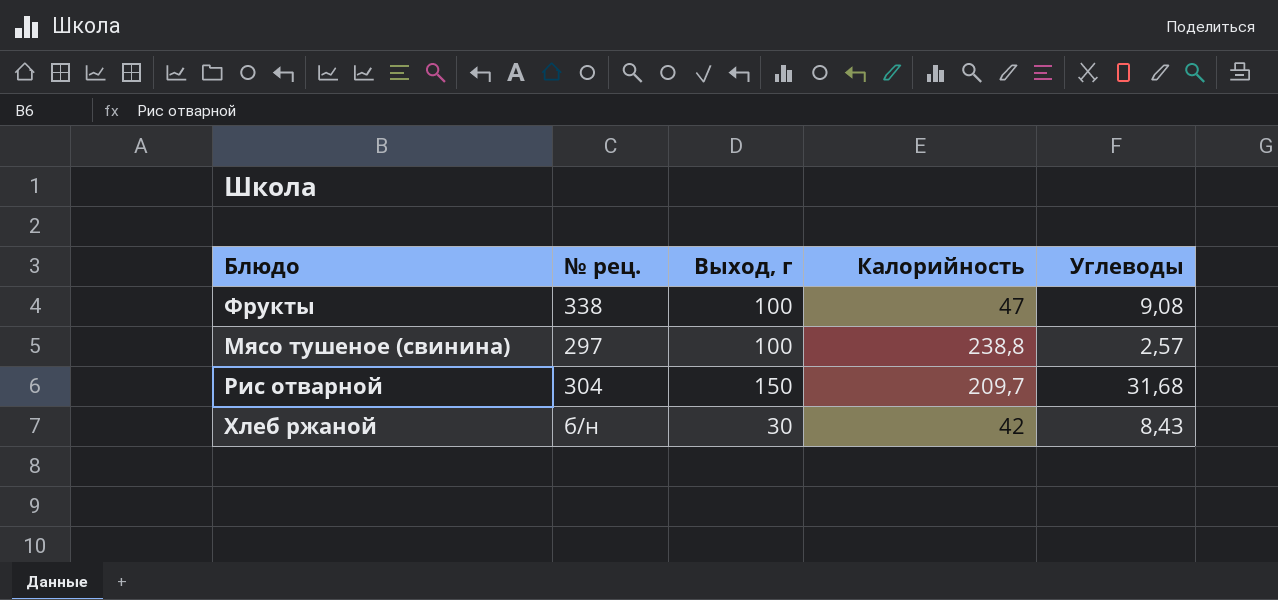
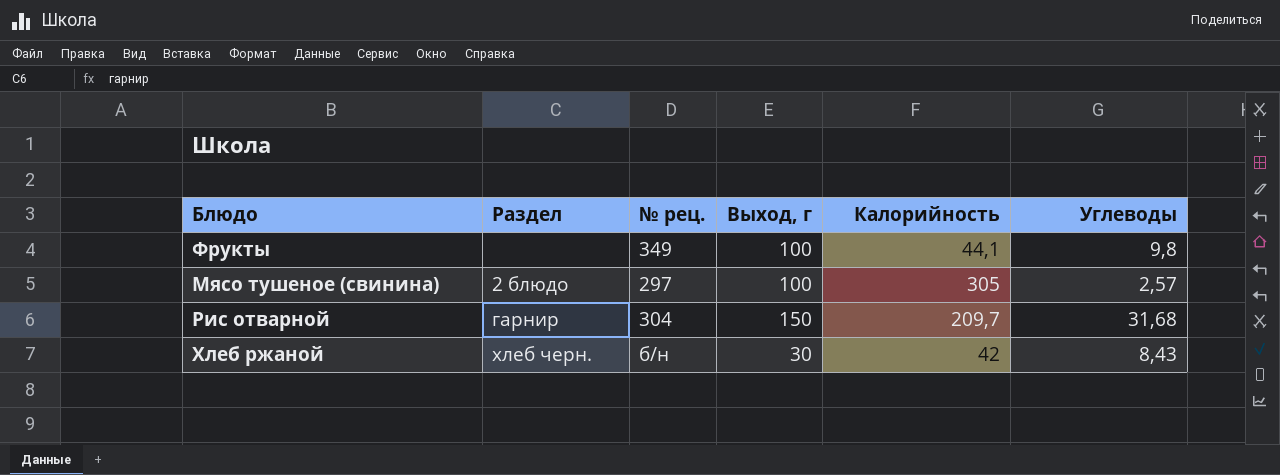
column Раздел | position: none -> 2
Фрукты | № рец.: 338 -> 349
Фрукты | Калорийность: 47 -> 44,1
Фрукты | Углеводы: 9,08 -> 9,8
Мясо тушеное (свинина) | Калорийность: 238,8 -> 305

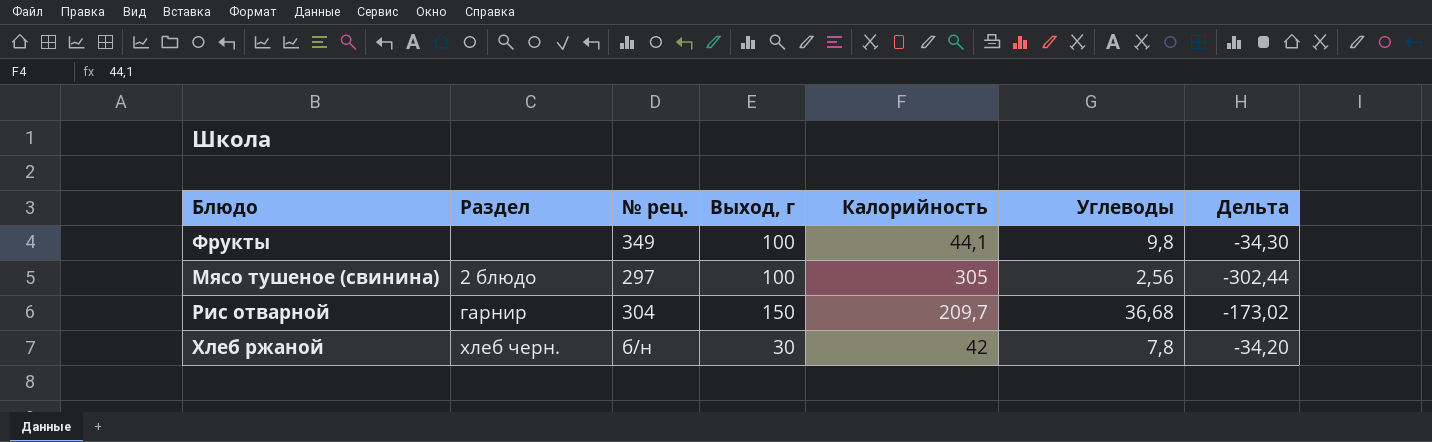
column Дельта | formula: none -> [Углеводы] - [Калорийность]
Мясо тушеное (свинина) | Углеводы: 2,57 -> 2,56
Рис отварной | Углеводы: 31,68 -> 36,68
Хлеб ржаной | Углеводы: 8,43 -> 7,8

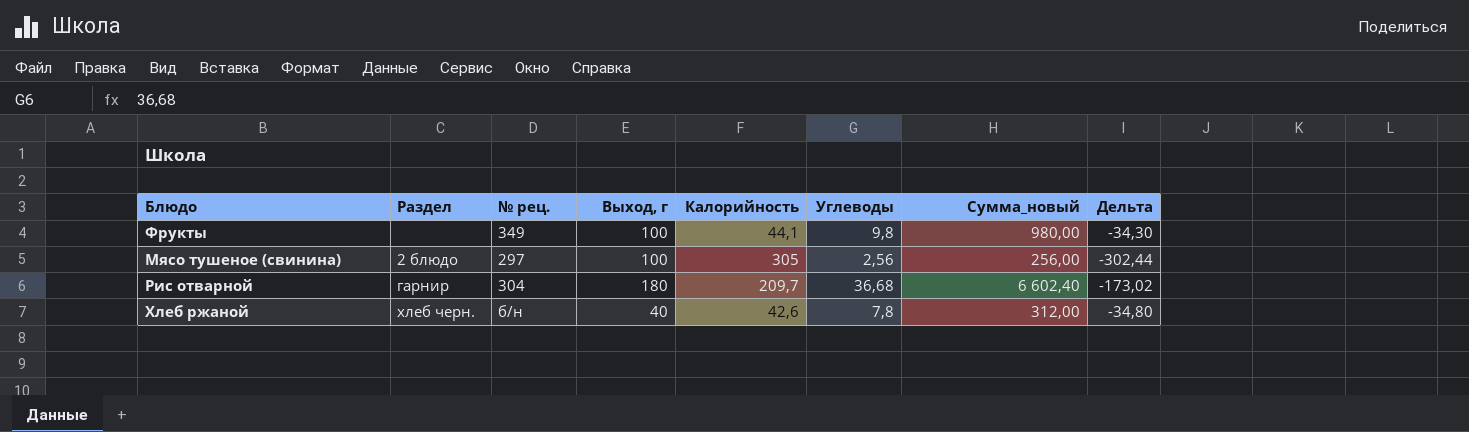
column Сумма_новый | formula: none -> [Выход, г] * [Углеводы]
Рис отварной | Выход, г: 150 -> 180
Хлеб ржаной | Выход, г: 30 -> 40
Хлеб ржаной | Калорийность: 42 -> 42,6
Хлеб ржаной | Дельта: -34,20 -> -34,80

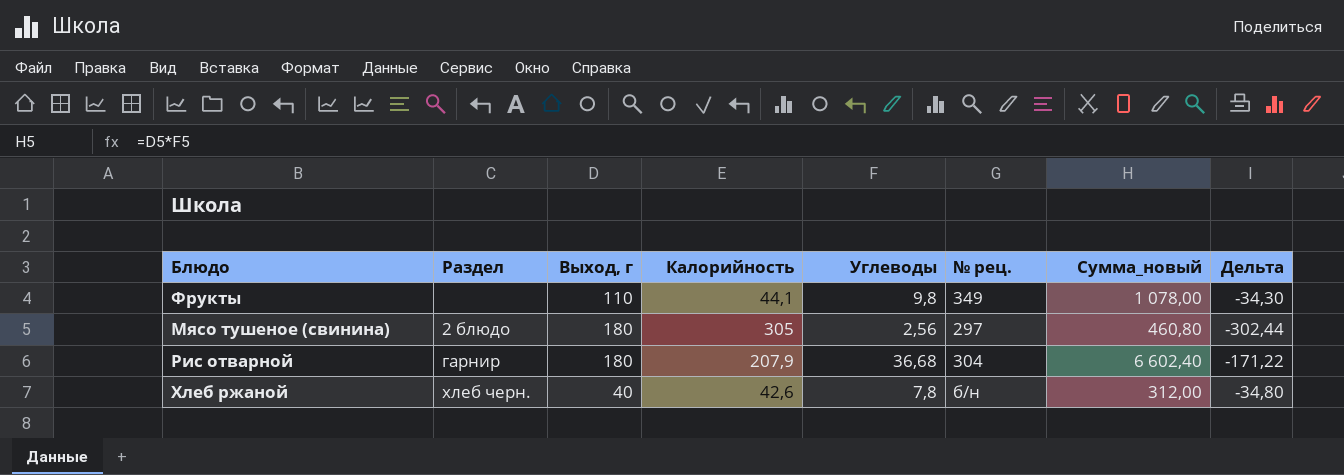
column № рец. | position: 3 -> 6
Фрукты | Выход, г: 100 -> 110
Фрукты | Сумма_новый: 980,00 -> 1 078,00
Мясо тушеное (свинина) | Выход, г: 100 -> 180
Мясо тушеное (свинина) | Сумма_новый: 256,00 -> 460,80
Рис отварной | Калорийность: 209,7 -> 207,9
Рис отварной | Дельта: -173,02 -> -171,22

